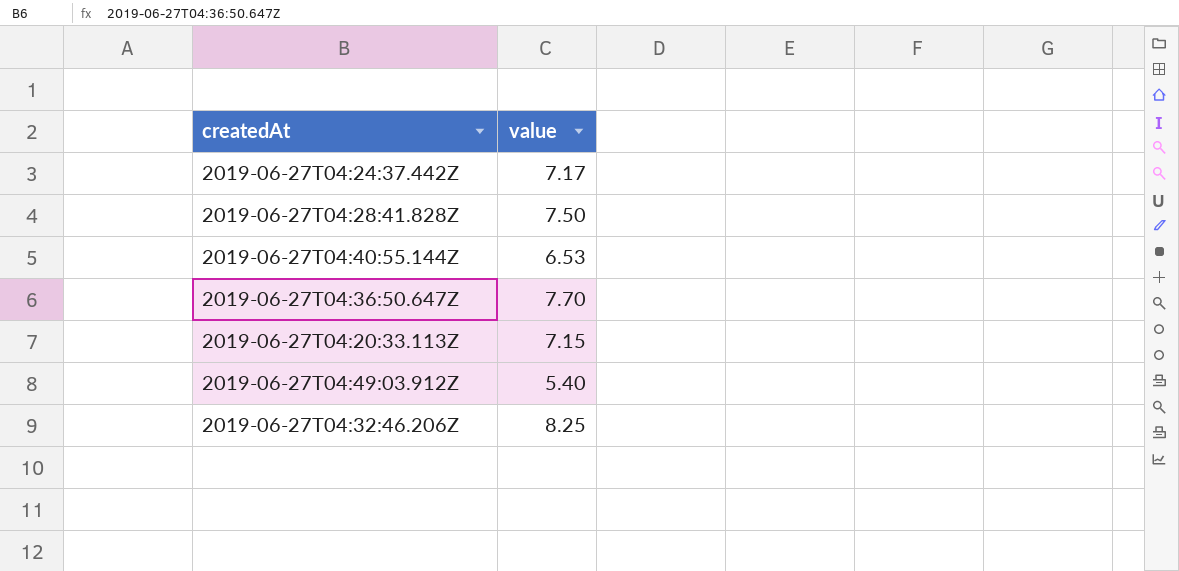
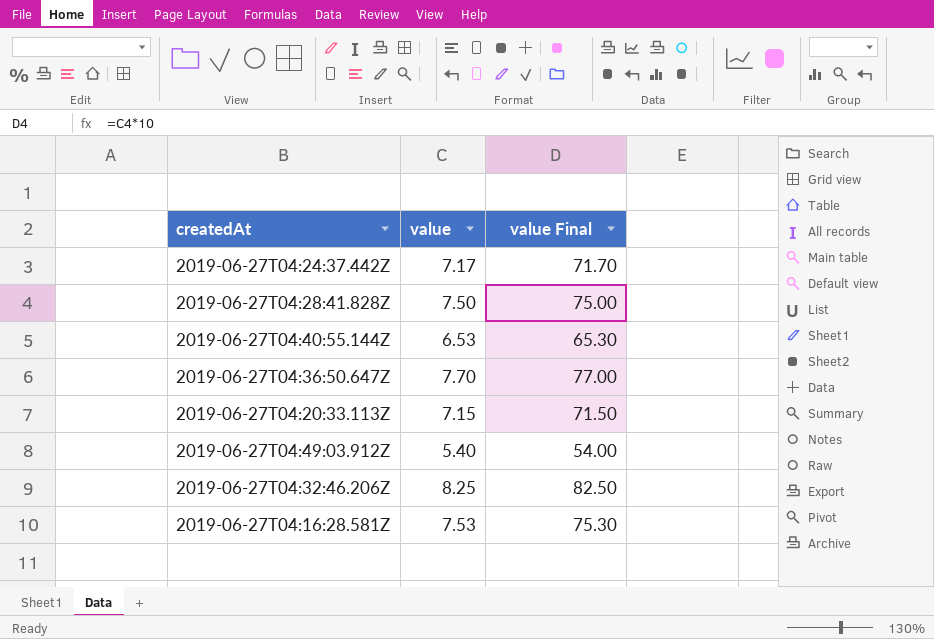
column value Final | formula: none -> [value] * 10
row 2019-06-27T04:16:28.581Z: none -> 7.53 | 75.30

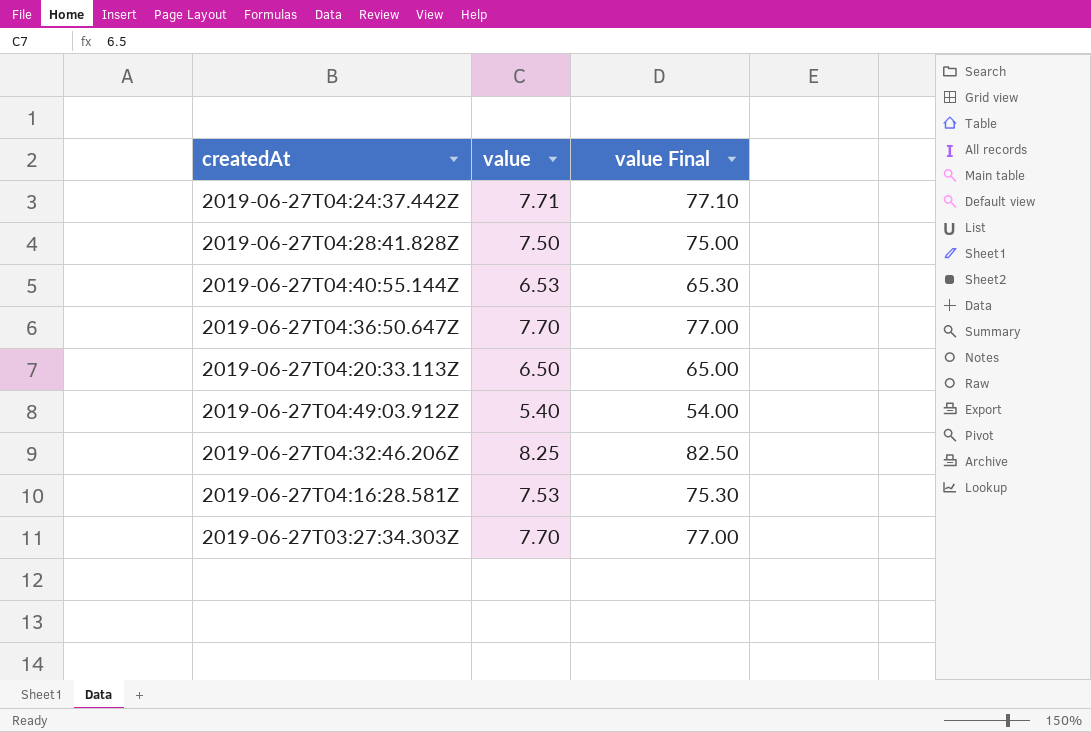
2019-06-27T04:24:37.442Z | value: 7.17 -> 7.71
2019-06-27T04:24:37.442Z | value Final: 71.70 -> 77.10
2019-06-27T04:20:33.113Z | value: 7.15 -> 6.50
2019-06-27T04:20:33.113Z | value Final: 71.50 -> 65.00
row 2019-06-27T03:27:34.303Z: none -> 7.70 | 77.00

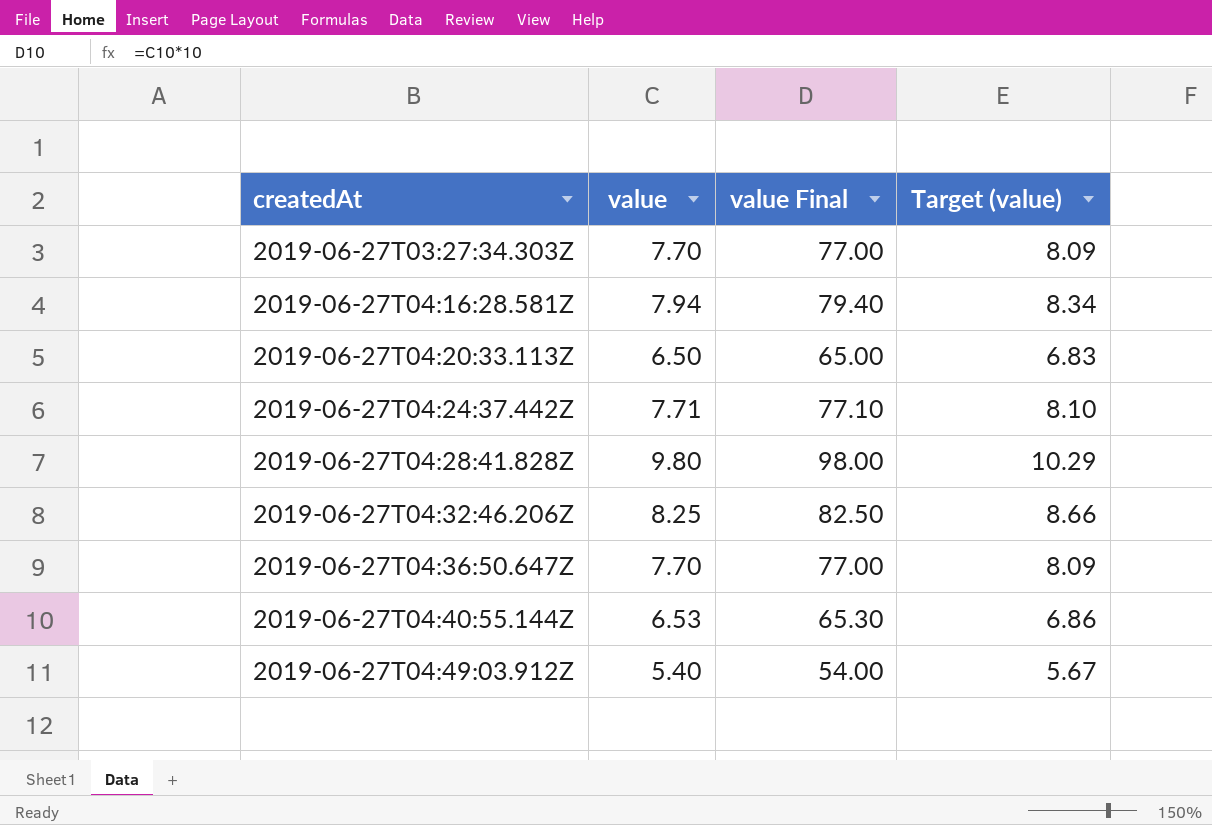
row order: none -> createdAt ascending
column Target (value) | formula: none -> [value] * 1.05
2019-06-27T04:16:28.581Z | value: 7.53 -> 7.94
2019-06-27T04:16:28.581Z | value Final: 75.30 -> 79.40
2019-06-27T04:28:41.828Z | value: 7.50 -> 9.80
2019-06-27T04:28:41.828Z | value Final: 75.00 -> 98.00

